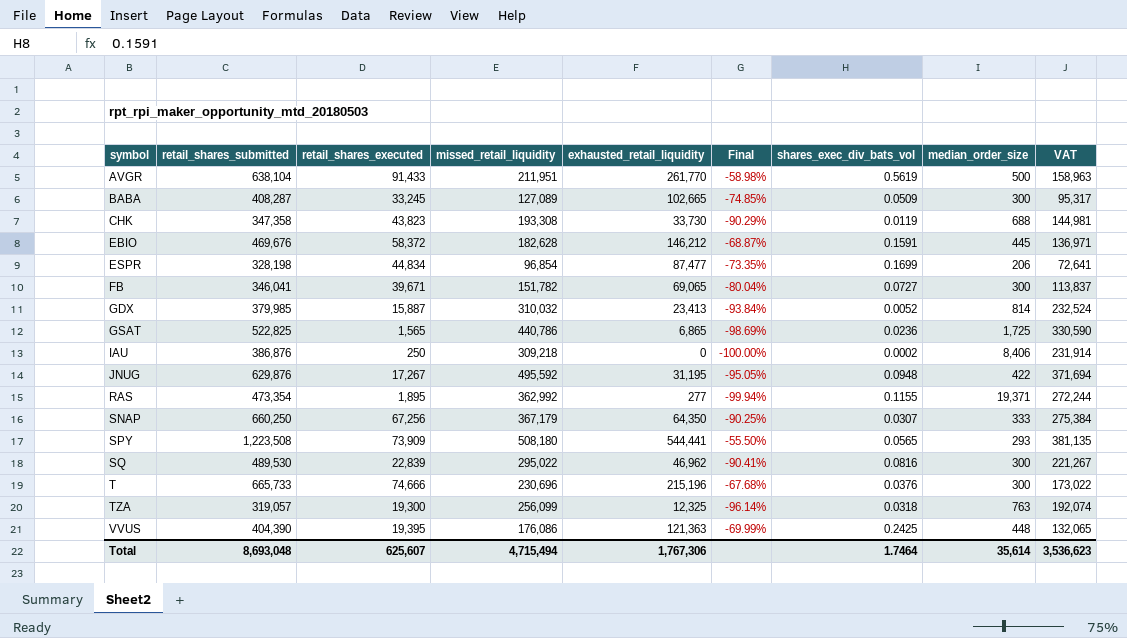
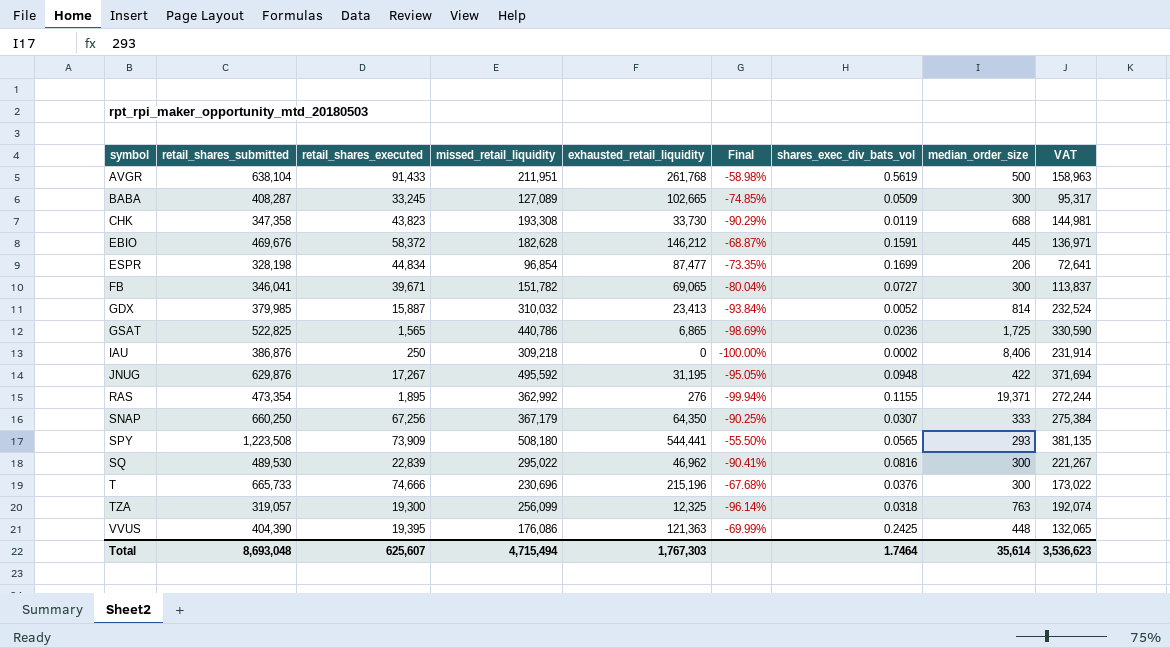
AVGR | exhausted_retail_liquidity: 261,770 -> 261,768
RAS | exhausted_retail_liquidity: 277 -> 276
Total | exhausted_retail_liquidity: 1,767,306 -> 1,767,303

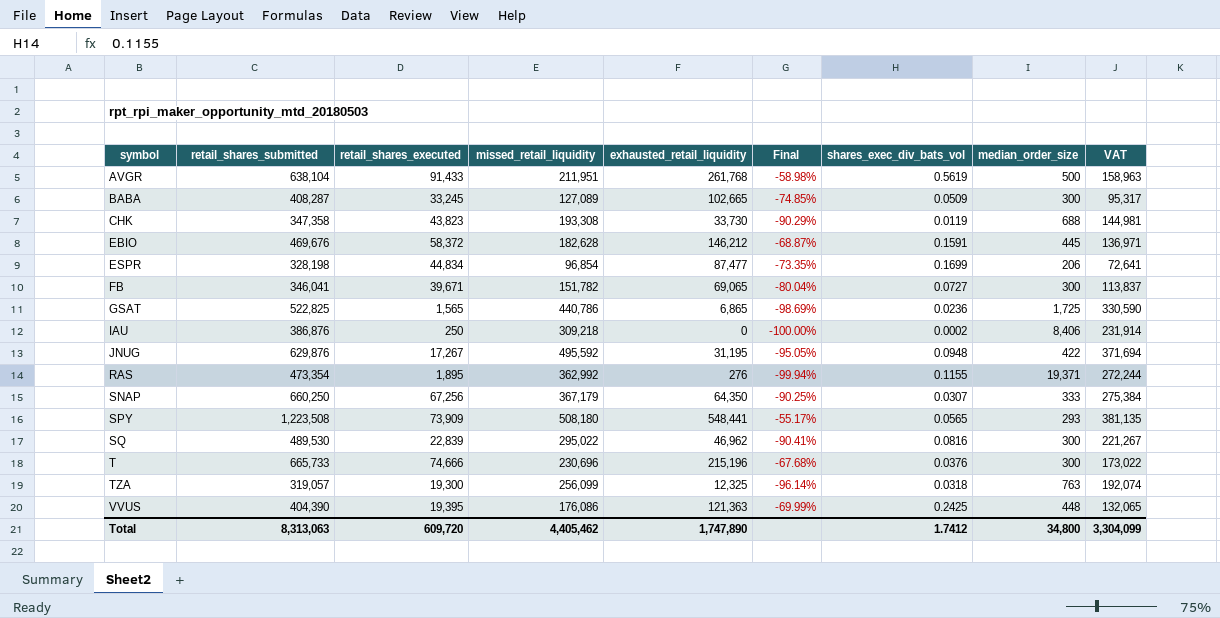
row GDX: 379,985 | 15,887 | 310,032 | 23,413 | -93.84% | 0.0052 | 814 | 232,524 -> none
SPY | exhausted_retail_liquidity: 544,441 -> 548,441
SPY | Final: -55.50% -> -55.17%
Total | retail_shares_submitted: 8,693,048 -> 8,313,063
Total | retail_shares_executed: 625,607 -> 609,720
Total | missed_retail_liquidity: 4,715,494 -> 4,405,462
Total | exhausted_retail_liquidity: 1,767,303 -> 1,747,890
Total | shares_exec_div_bats_vol: 1.7464 -> 1.7412
Total | median_order_size: 35,614 -> 34,800
Total | VAT: 3,536,623 -> 3,304,099

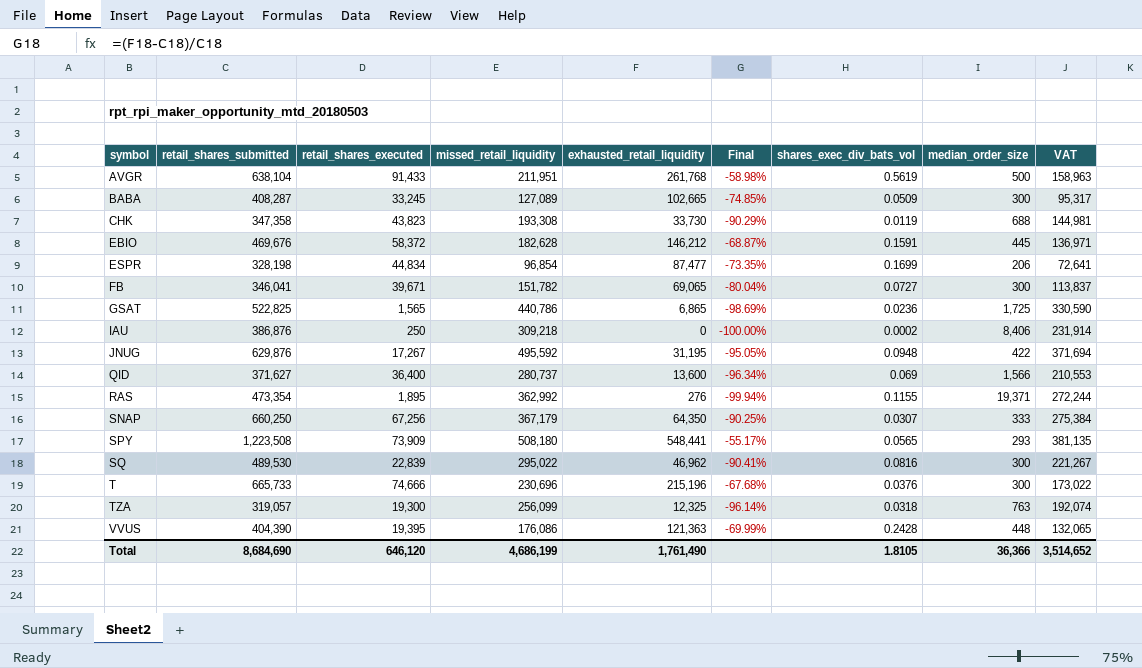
row QID: none -> 371,627 | 36,400 | 280,737 | 13,600 | -96.34% | 0.069 | 1,566 | 210,553
VVUS | shares_exec_div_bats_vol: 0.2425 -> 0.2428
Total | retail_shares_submitted: 8,313,063 -> 8,684,690
Total | retail_shares_executed: 609,720 -> 646,120
Total | missed_retail_liquidity: 4,405,462 -> 4,686,199
Total | exhausted_retail_liquidity: 1,747,890 -> 1,761,490
Total | shares_exec_div_bats_vol: 1.7412 -> 1.8105
Total | median_order_size: 34,800 -> 36,366
Total | VAT: 3,304,099 -> 3,514,652

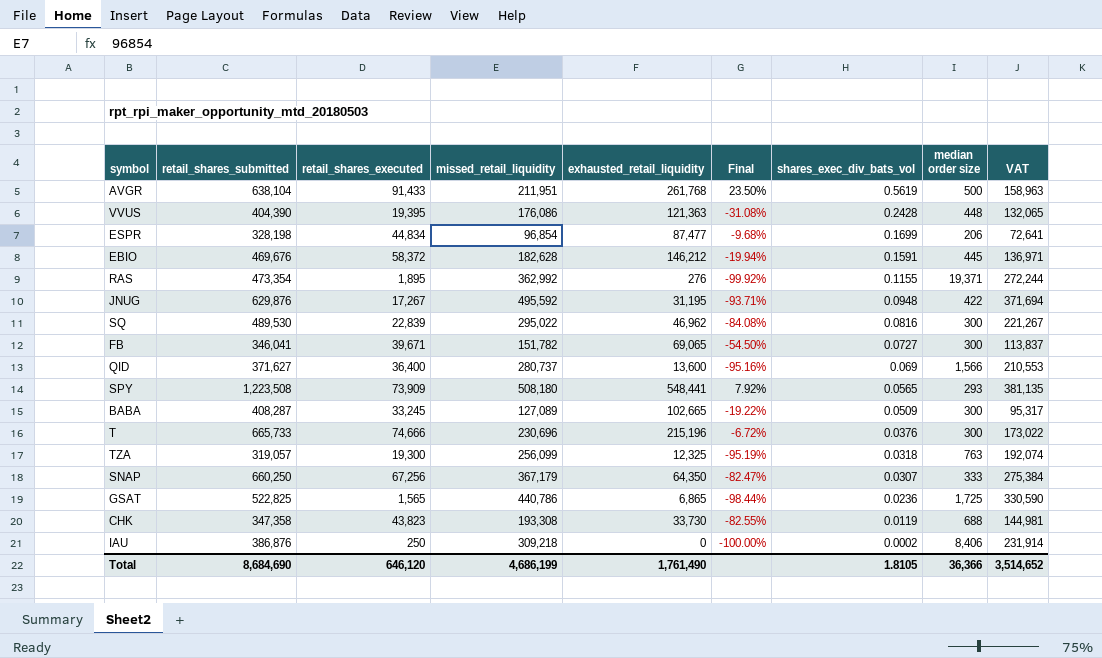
row order: symbol ascending -> shares_exec_div_bats_vol descending
column Final | formula: ([exhausted_retail_liquidity] - [retail_shares_submitted]) / [retail_shares_submitted] -> ([exhausted_retail_liquidity] - [missed_retail_liquidity]) / [missed_retail_liquidity]
column name: median_order_size -> median order size

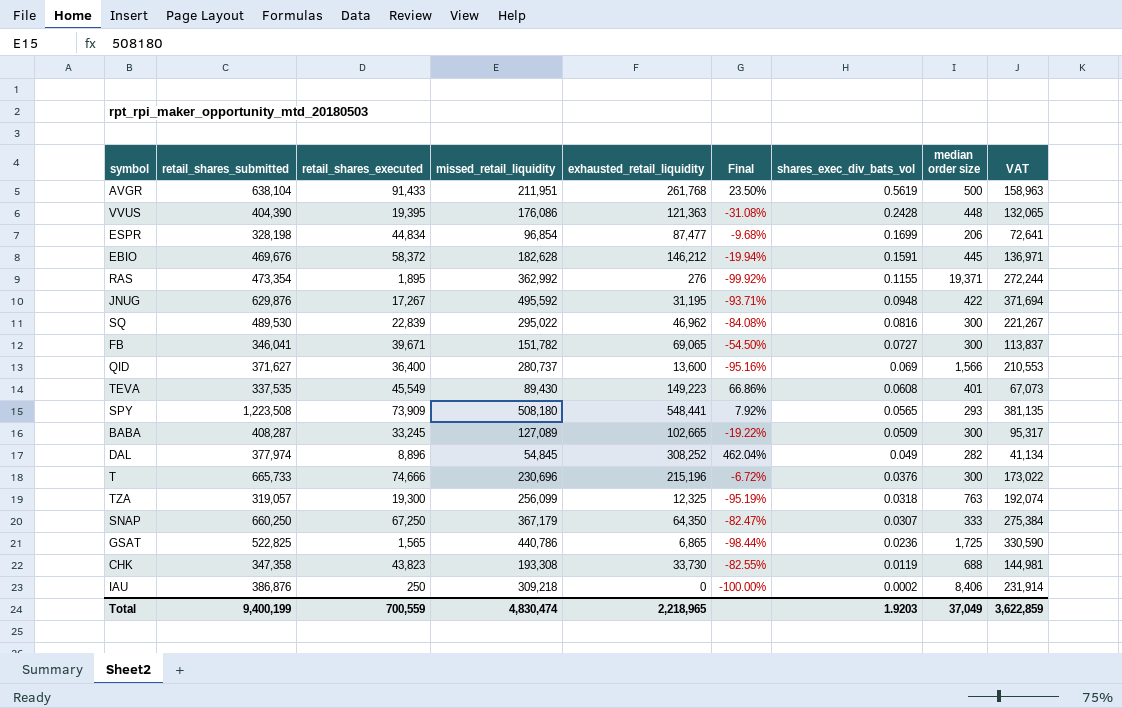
row TEVA: none -> 337,535 | 45,549 | 89,430 | 149,223 | 66.86% | 0.0608 | 401 | 67,073
row DAL: none -> 377,974 | 8,896 | 54,845 | 308,252 | 462.04% | 0.049 | 282 | 41,134
SNAP | retail_shares_executed: 67,256 -> 67,250
Total | retail_shares_submitted: 8,684,690 -> 9,400,199
Total | retail_shares_executed: 646,120 -> 700,559
Total | missed_retail_liquidity: 4,686,199 -> 4,830,474
Total | exhausted_retail_liquidity: 1,761,490 -> 2,218,965
Total | shares_exec_div_bats_vol: 1.8105 -> 1.9203
Total | median order size: 36,366 -> 37,049
Total | VAT: 3,514,652 -> 3,622,859

